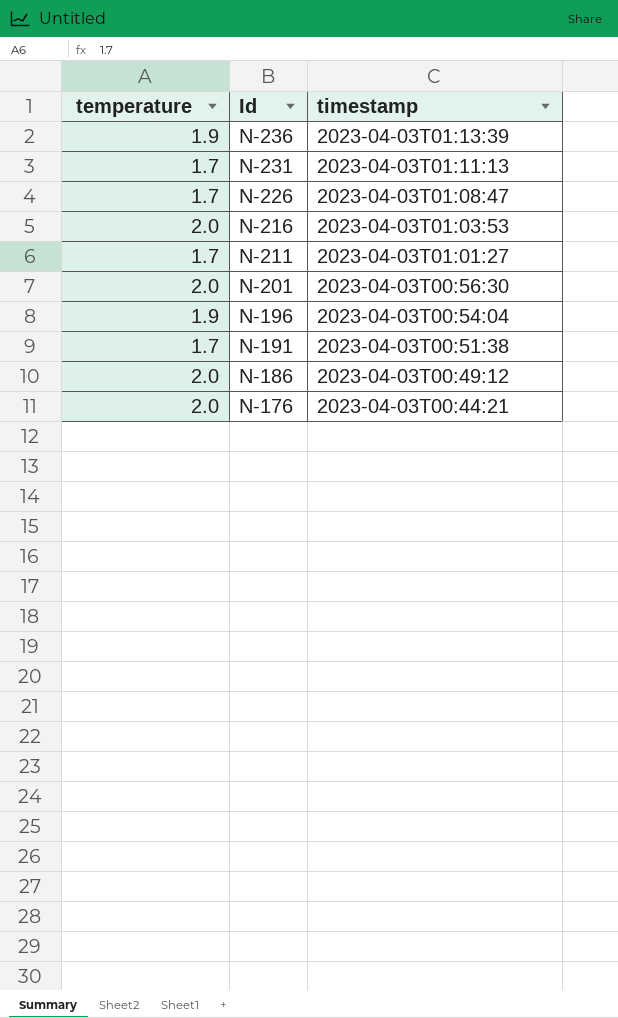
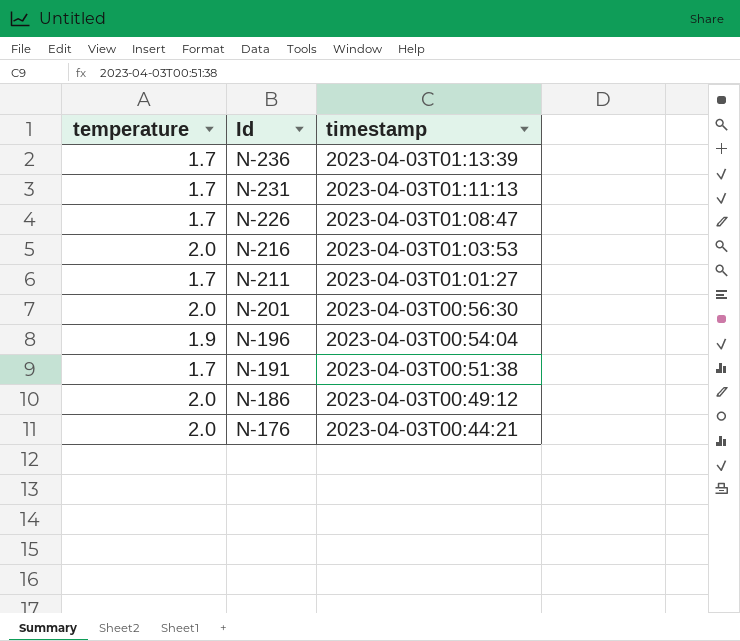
N-236 | temperature: 1.9 -> 1.7

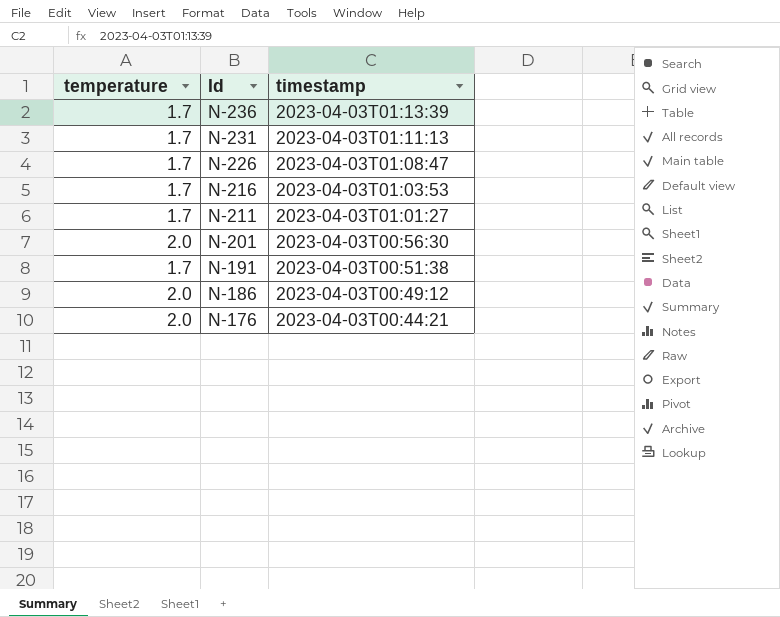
row N-196: 1.9 | 2023-04-03T00:54:04 -> none
N-216 | temperature: 2.0 -> 1.7

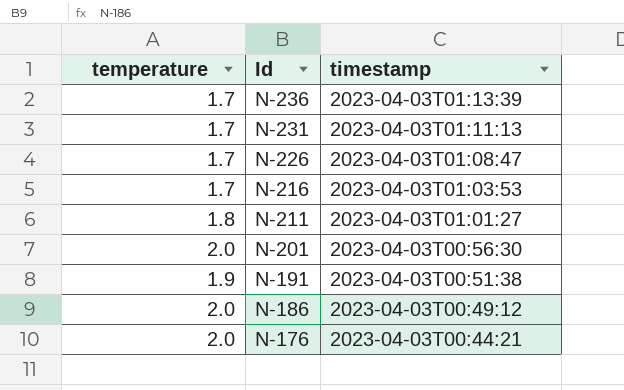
N-211 | temperature: 1.7 -> 1.8
N-191 | temperature: 1.7 -> 1.9

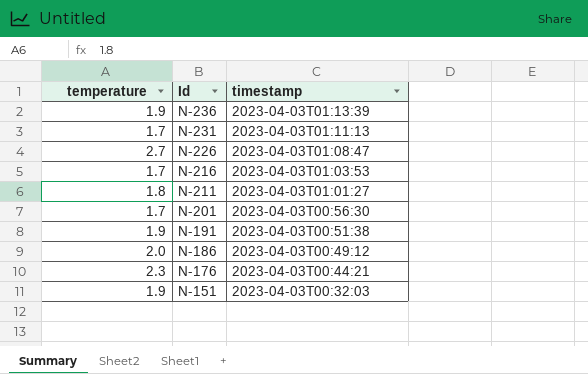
N-236 | temperature: 1.7 -> 1.9
N-226 | temperature: 1.7 -> 2.7
N-201 | temperature: 2.0 -> 1.7
N-176 | temperature: 2.0 -> 2.3
row N-151: none -> 1.9 | 2023-04-03T00:32:03

